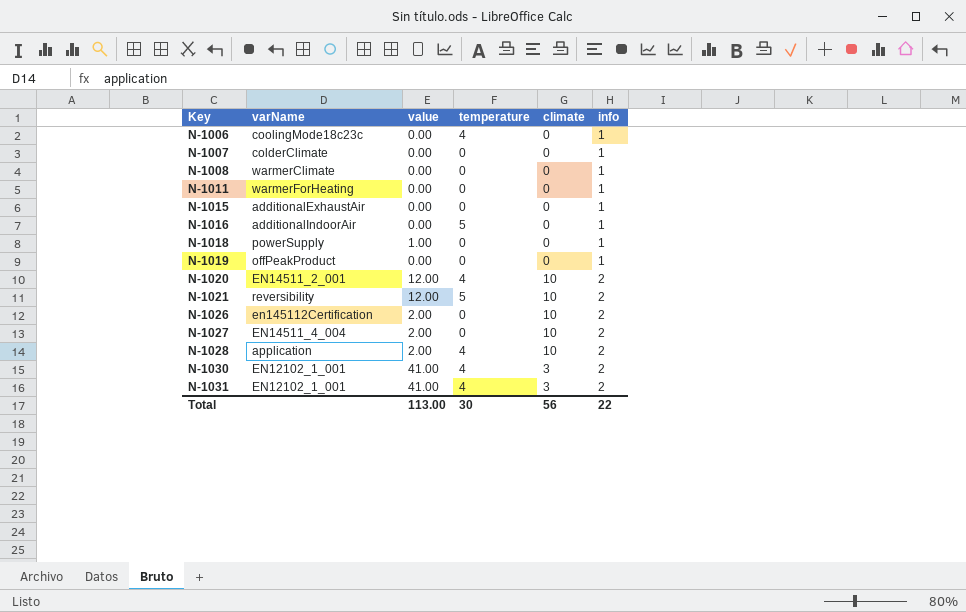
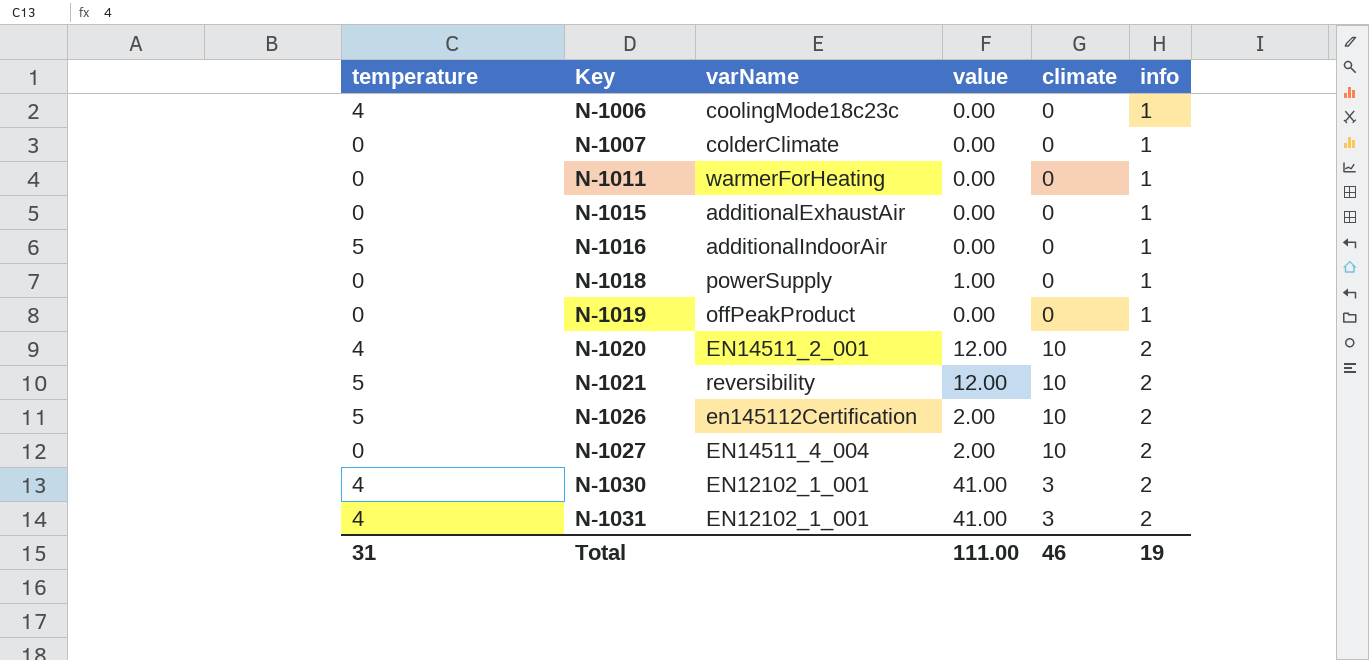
column temperature | position: 4 -> 1
row N-1008: warmerClimate | 0.00 | 0 | 0 | 1 -> none
row N-1028: application | 2.00 | 4 | 10 | 2 -> none
N-1026 | temperature: 0 -> 5
Total | temperature: 30 -> 31
Total | value: 113.00 -> 111.00
Total | climate: 56 -> 46
Total | info: 22 -> 19

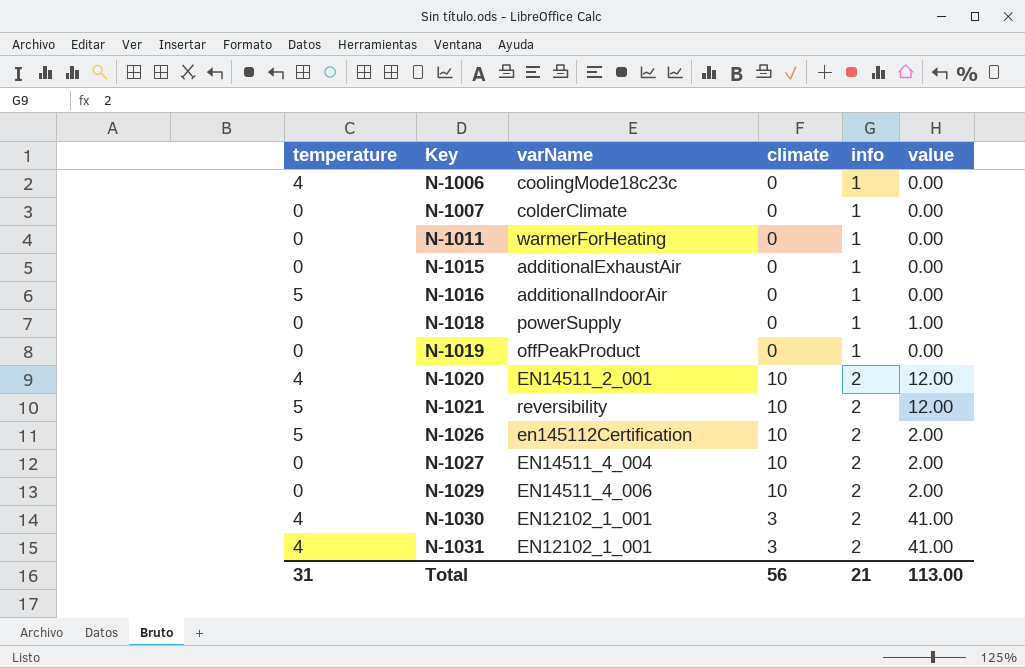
column value | position: 4 -> 6
row N-1029: none -> 0 | EN14511_4_006 | 10 | 2 | 2.00
Total | climate: 46 -> 56
Total | info: 19 -> 21
Total | value: 111.00 -> 113.00

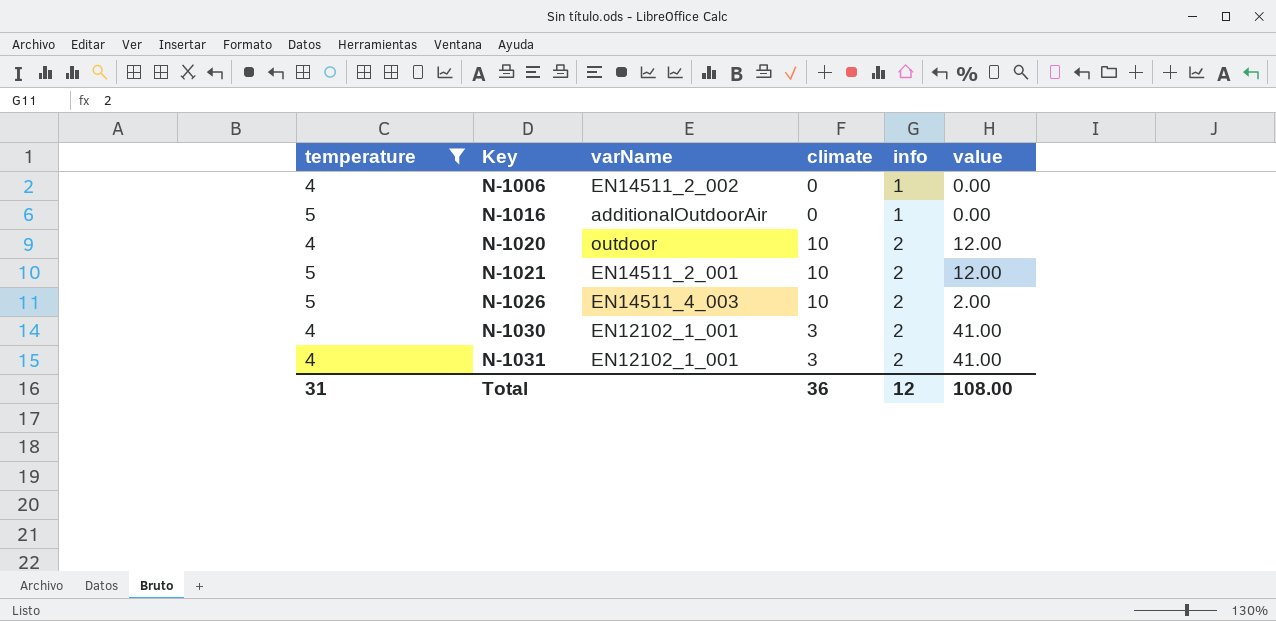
filter: none -> temperature != 0
N-1006 | varName: coolingMode18c23c -> EN14511_2_002
N-1016 | varName: additionalIndoorAir -> additionalOutdoorAir
N-1020 | varName: EN14511_2_001 -> outdoor
N-1021 | varName: reversibility -> EN14511_2_001
N-1026 | varName: en145112Certification -> EN14511_4_003
Total | climate: 56 -> 36
Total | info: 21 -> 12
Total | value: 113.00 -> 108.00

